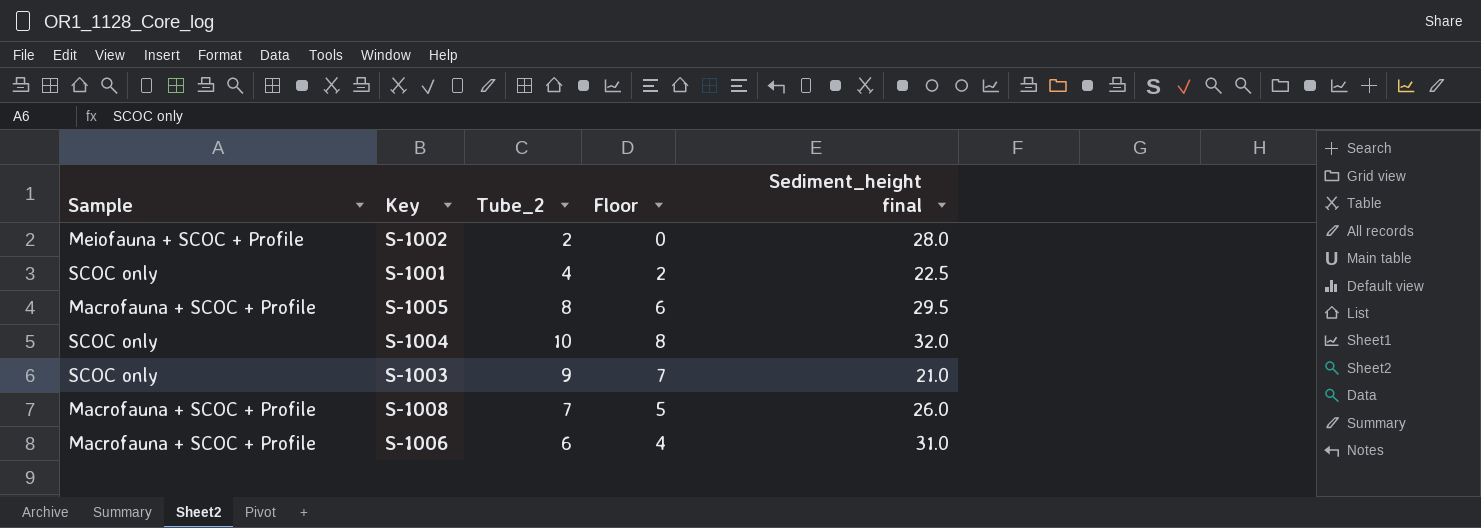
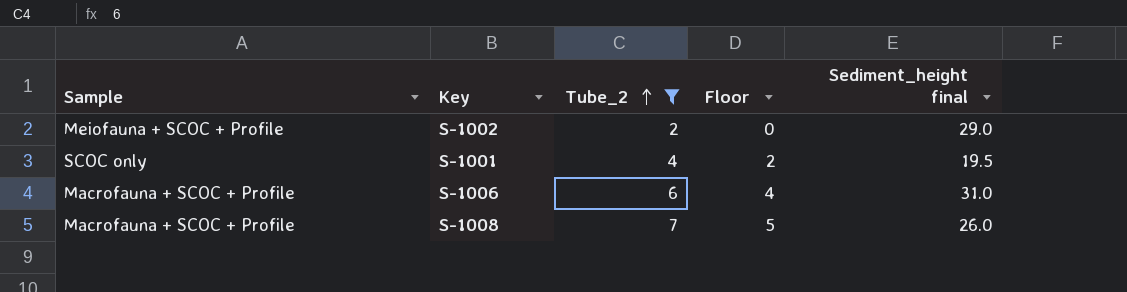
filter: none -> Tube_2 <= 7
row order: none -> Tube_2 ascending
S-1002 | Sediment_height final: 28.0 -> 29.0
S-1001 | Sediment_height final: 22.5 -> 19.5

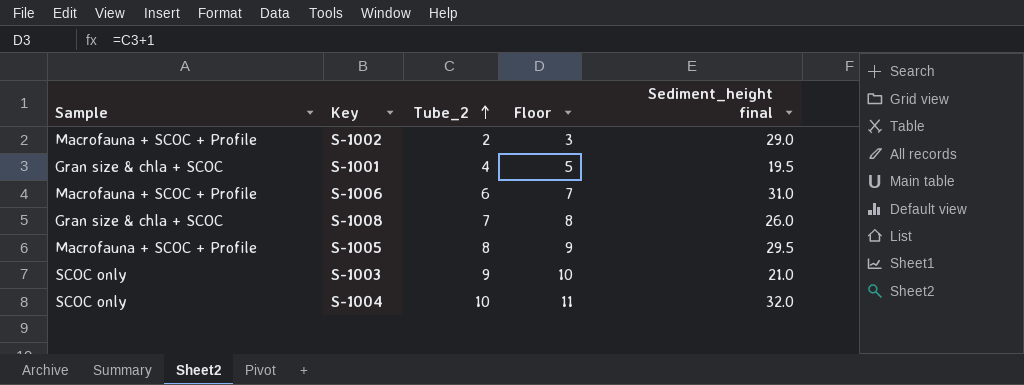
filter: Tube_2 <= 7 -> none
column Floor | formula: [Tube_2] - 2 -> [Tube_2] + 1
S-1002 | Sample: Meiofauna + SCOC + Profile -> Macrofauna + SCOC + Profile
S-1001 | Sample: SCOC only -> Gran size & chla + SCOC
S-1008 | Sample: Macrofauna + SCOC + Profile -> Gran size & chla + SCOC

